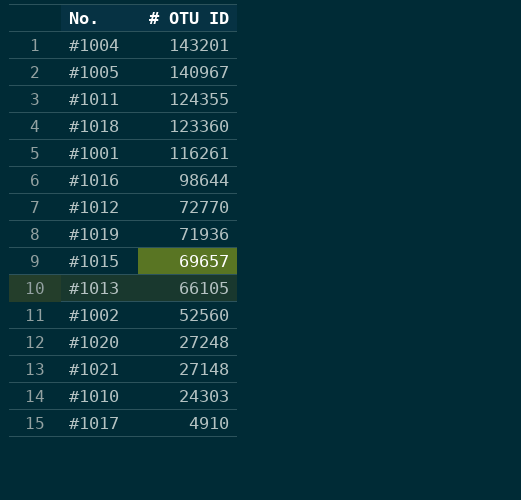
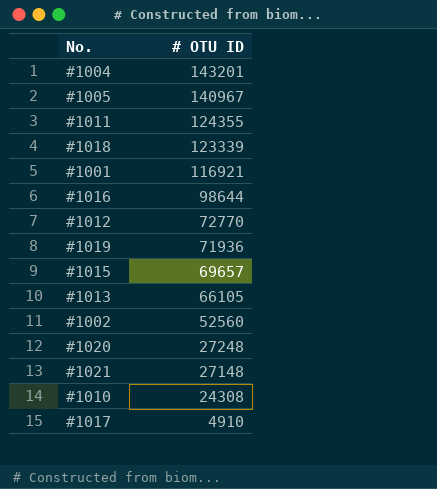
#1018 | # OTU ID: 123360 -> 123339
#1001 | # OTU ID: 116261 -> 116921
#1010 | # OTU ID: 24303 -> 24308

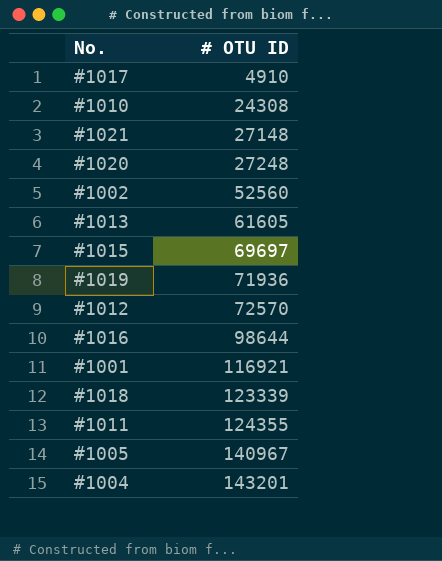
row order: # OTU ID descending -> # OTU ID ascending
#1013 | # OTU ID: 66105 -> 61605
#1015 | # OTU ID: 69657 -> 69697
#1012 | # OTU ID: 72770 -> 72570

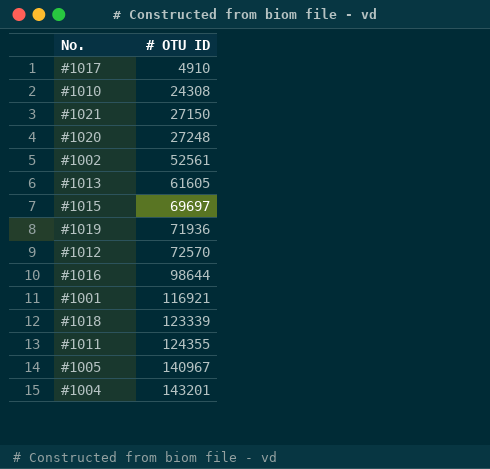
#1021 | # OTU ID: 27148 -> 27150
#1002 | # OTU ID: 52560 -> 52561

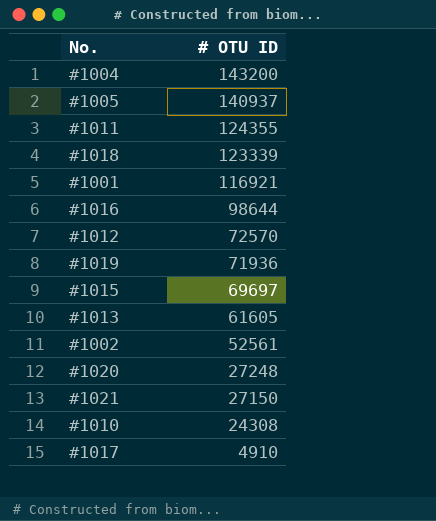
row order: # OTU ID ascending -> # OTU ID descending
#1004 | # OTU ID: 143201 -> 143200
#1005 | # OTU ID: 140967 -> 140937

